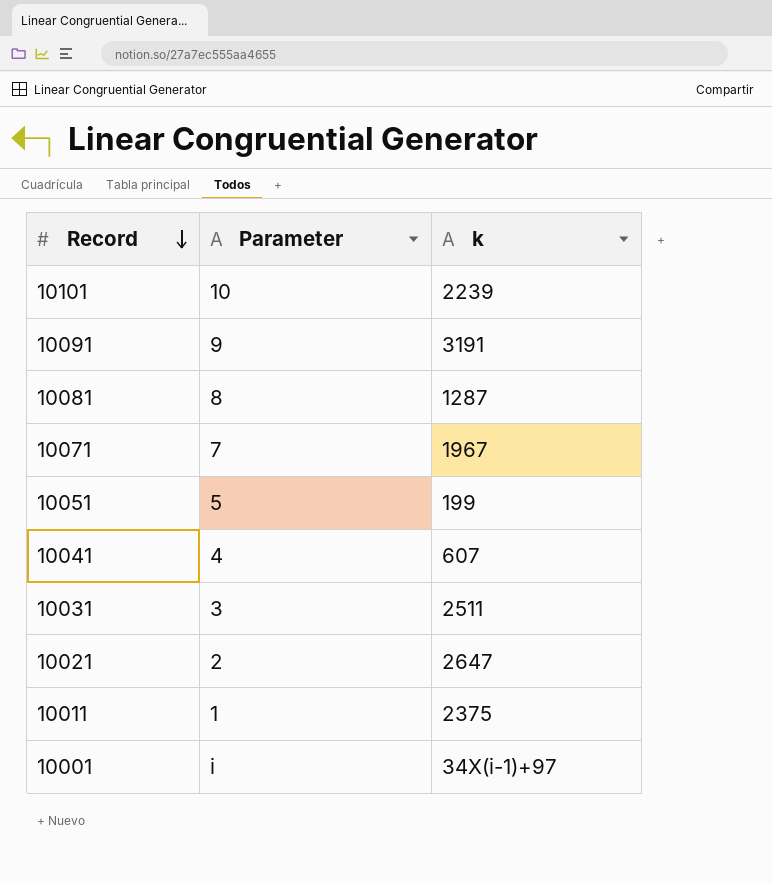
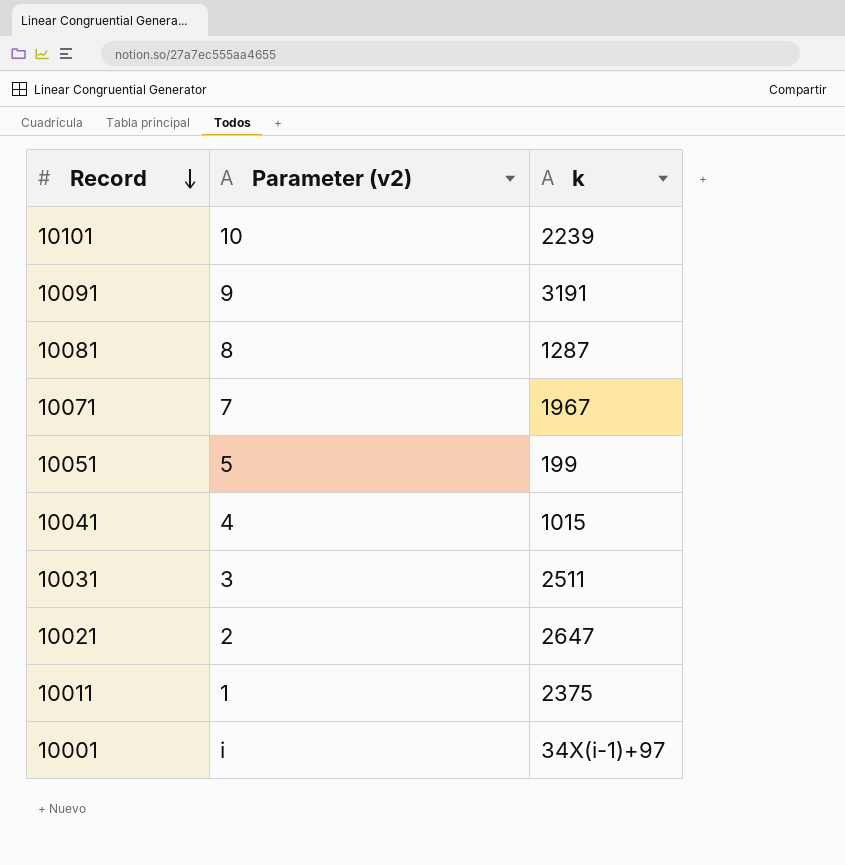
column name: Parameter -> Parameter (v2)
10041 | k: 607 -> 1015

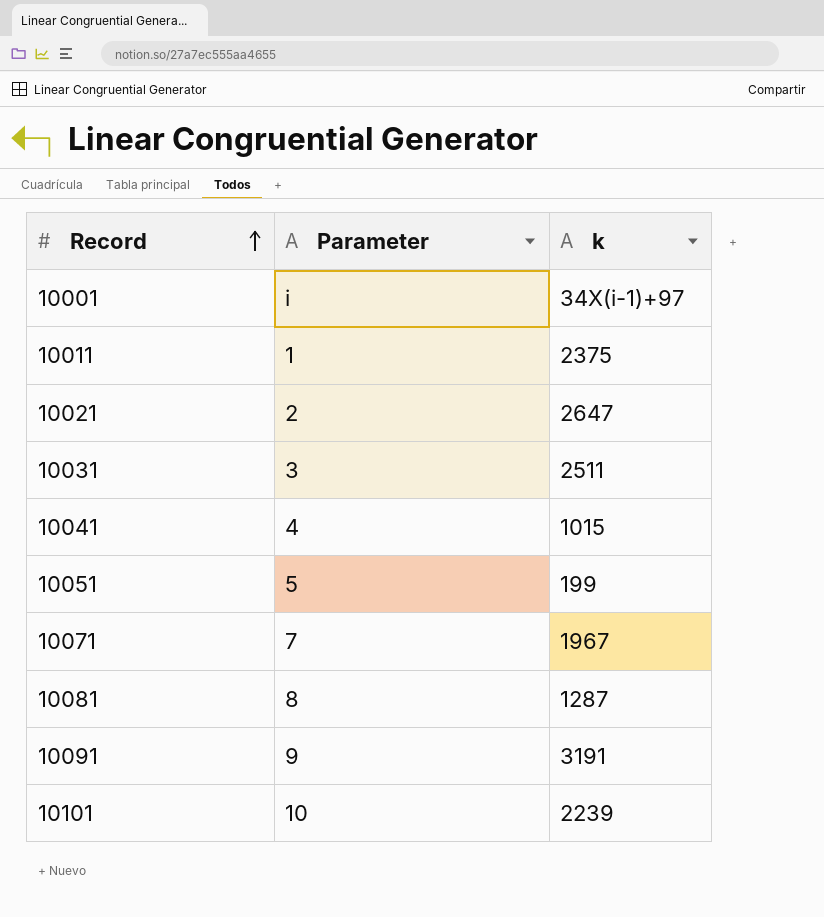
row order: Record descending -> Record ascending
column name: Parameter (v2) -> Parameter

